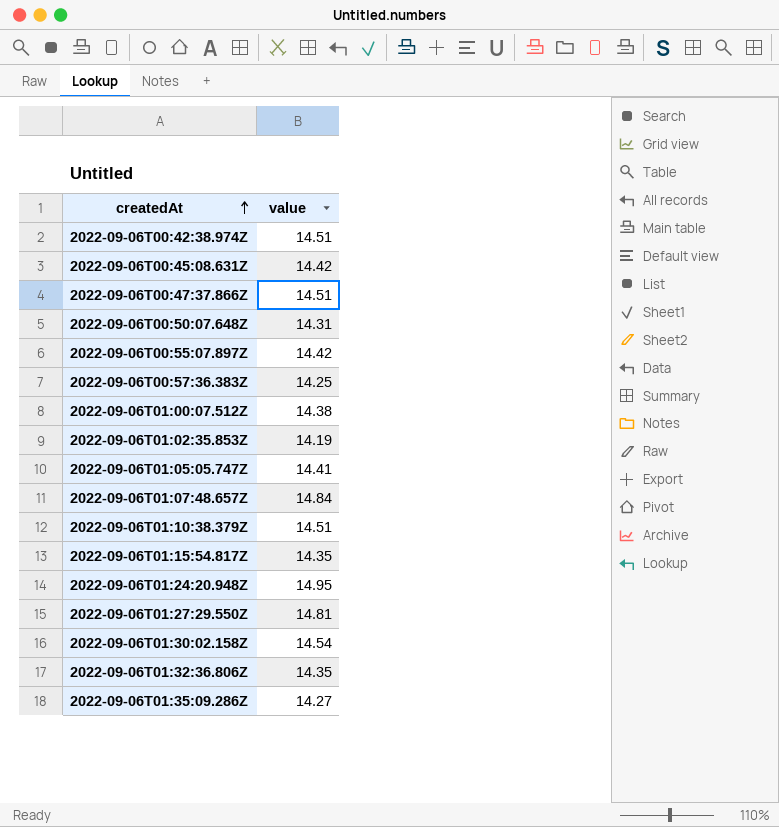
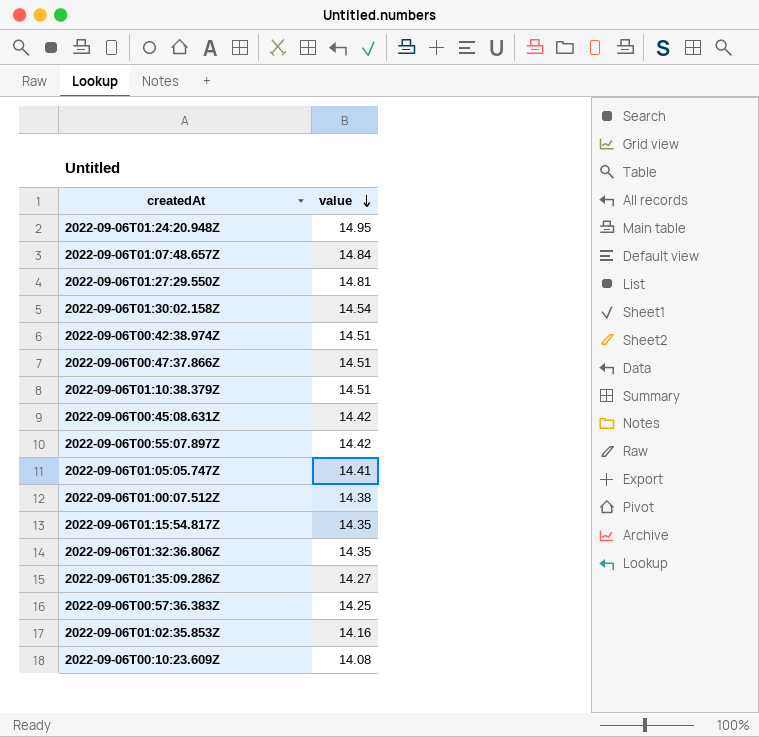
row order: createdAt ascending -> value descending
row 2022-09-06T00:50:07.648Z: 14.31 -> none
2022-09-06T01:02:35.853Z | value: 14.19 -> 14.16
row 2022-09-06T00:10:23.609Z: none -> 14.08

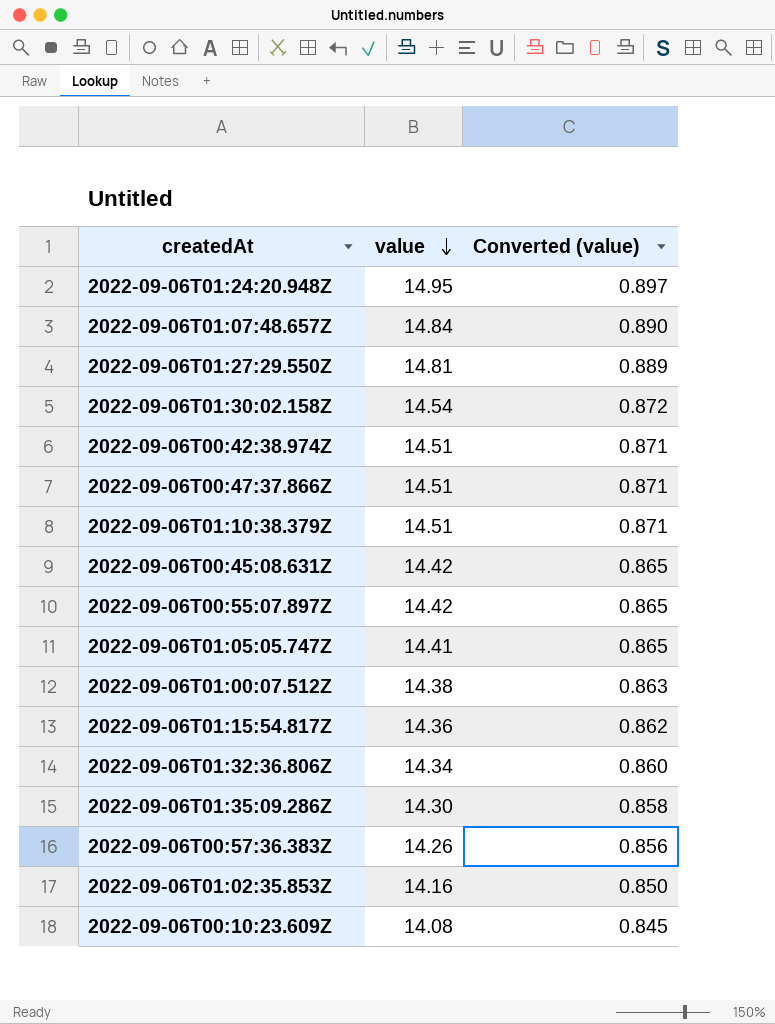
column Converted (value) | formula: none -> [value] * 0.06
2022-09-06T01:15:54.817Z | value: 14.35 -> 14.36
2022-09-06T01:32:36.806Z | value: 14.35 -> 14.34
2022-09-06T01:35:09.286Z | value: 14.27 -> 14.30
2022-09-06T00:57:36.383Z | value: 14.25 -> 14.26

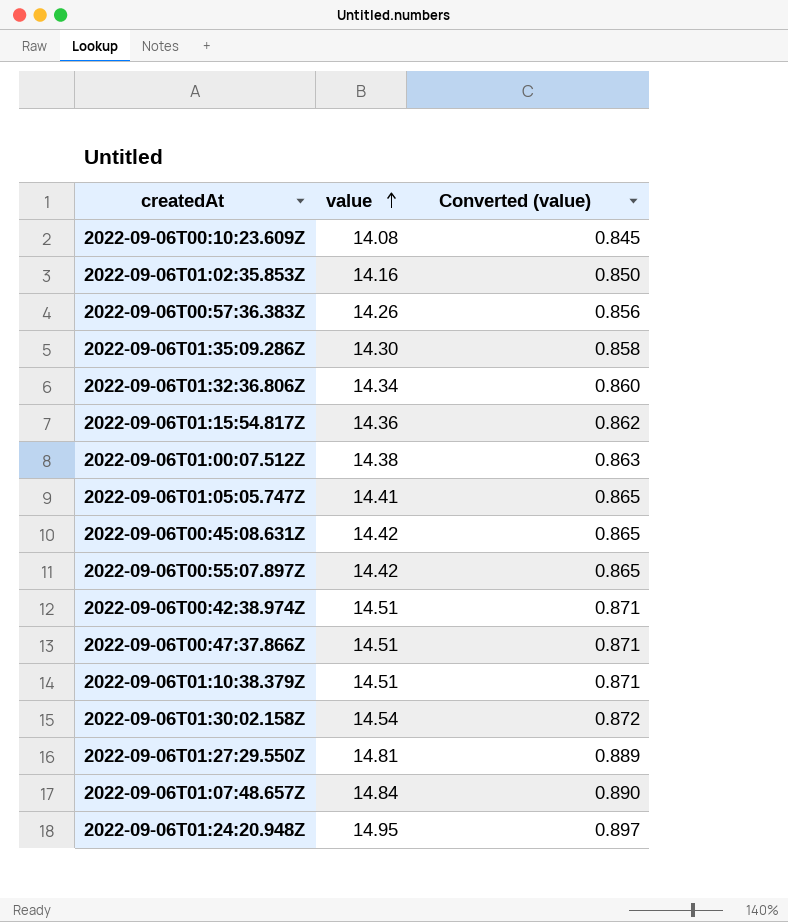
row order: value descending -> value ascending

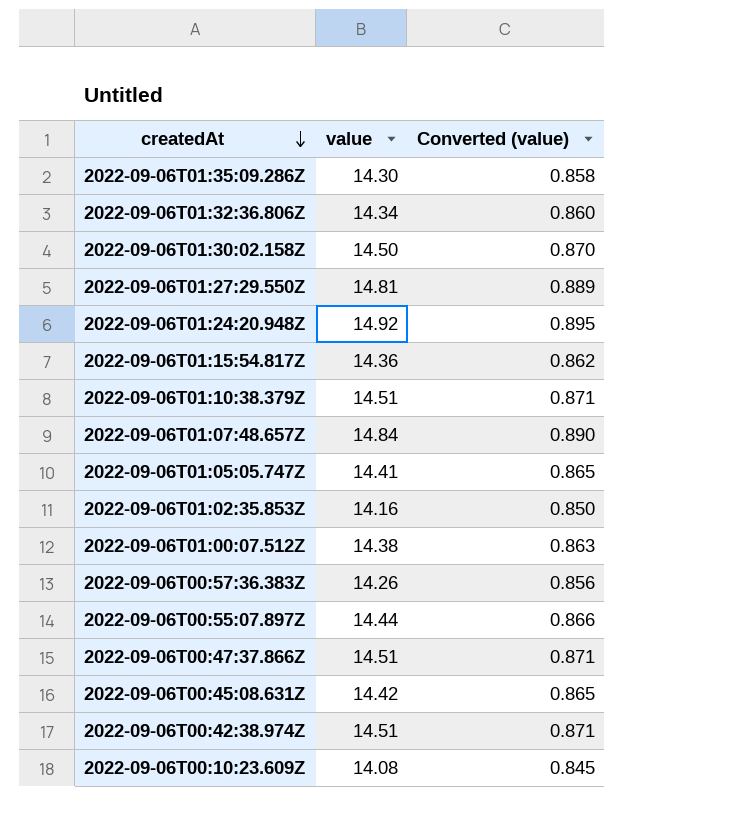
row order: value ascending -> createdAt descending
2022-09-06T01:30:02.158Z | value: 14.54 -> 14.50
2022-09-06T01:30:02.158Z | Converted (value): 0.872 -> 0.870
2022-09-06T01:24:20.948Z | value: 14.95 -> 14.92
2022-09-06T01:24:20.948Z | Converted (value): 0.897 -> 0.895
2022-09-06T00:55:07.897Z | value: 14.42 -> 14.44
2022-09-06T00:55:07.897Z | Converted (value): 0.865 -> 0.866

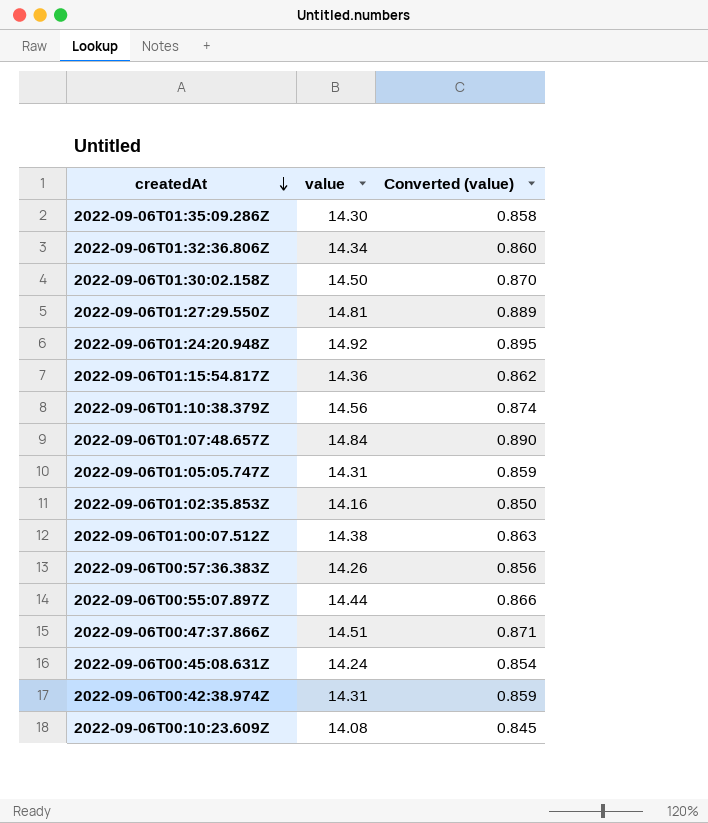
2022-09-06T01:10:38.379Z | value: 14.51 -> 14.56
2022-09-06T01:10:38.379Z | Converted (value): 0.871 -> 0.874
2022-09-06T01:05:05.747Z | value: 14.41 -> 14.31
2022-09-06T01:05:05.747Z | Converted (value): 0.865 -> 0.859
2022-09-06T00:45:08.631Z | value: 14.42 -> 14.24
2022-09-06T00:45:08.631Z | Converted (value): 0.865 -> 0.854
2022-09-06T00:42:38.974Z | value: 14.51 -> 14.31
2022-09-06T00:42:38.974Z | Converted (value): 0.871 -> 0.859

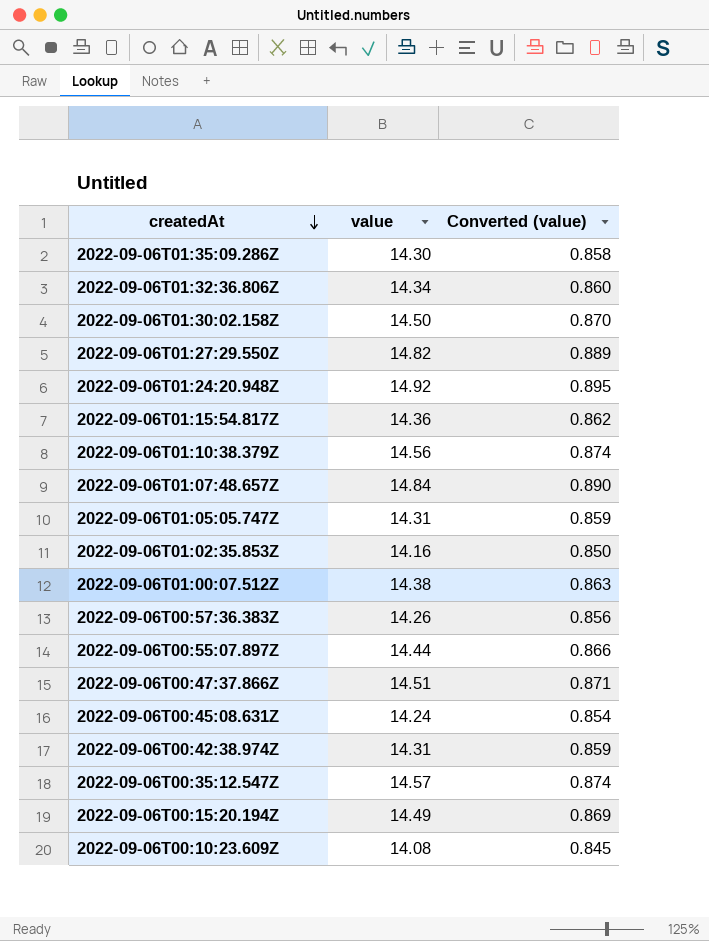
2022-09-06T01:27:29.550Z | value: 14.81 -> 14.82
row 2022-09-06T00:35:12.547Z: none -> 14.57 | 0.874
row 2022-09-06T00:15:20.194Z: none -> 14.49 | 0.869

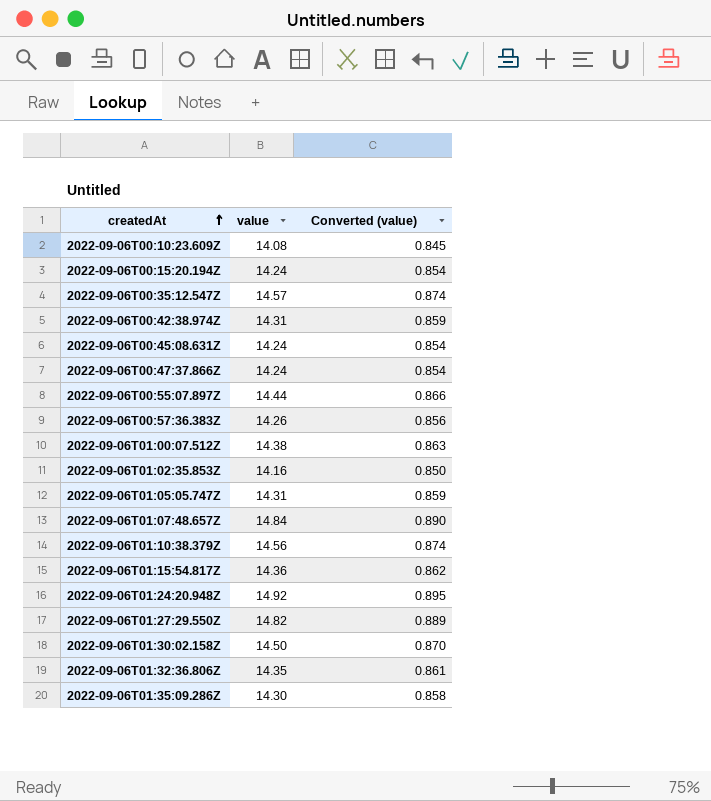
row order: createdAt descending -> createdAt ascending
2022-09-06T00:15:20.194Z | value: 14.49 -> 14.24
2022-09-06T00:15:20.194Z | Converted (value): 0.869 -> 0.854
2022-09-06T00:47:37.866Z | value: 14.51 -> 14.24
2022-09-06T00:47:37.866Z | Converted (value): 0.871 -> 0.854
2022-09-06T01:32:36.806Z | value: 14.34 -> 14.35
2022-09-06T01:32:36.806Z | Converted (value): 0.860 -> 0.861

